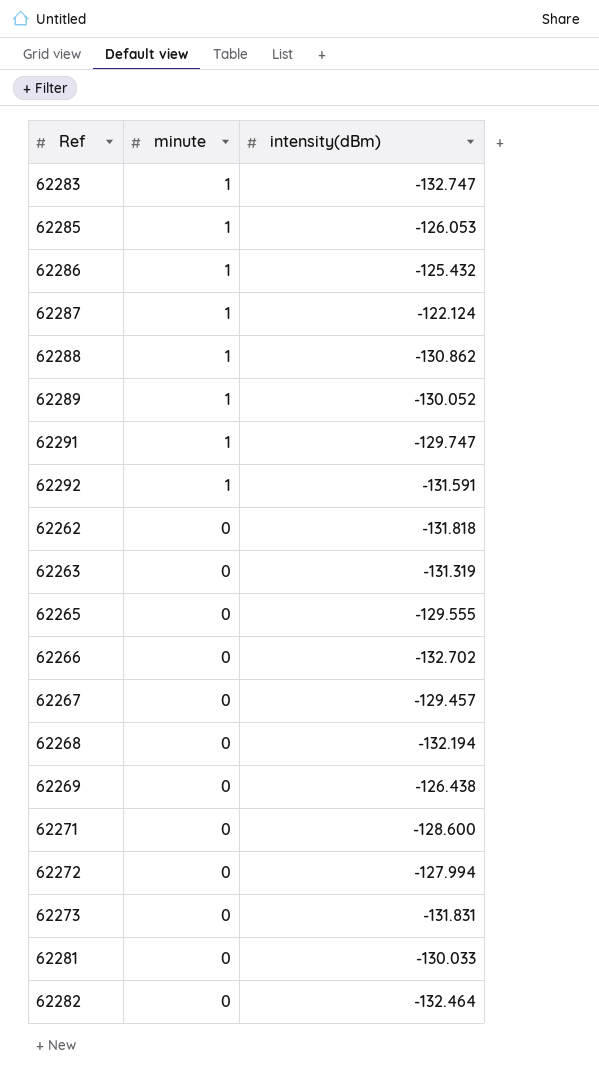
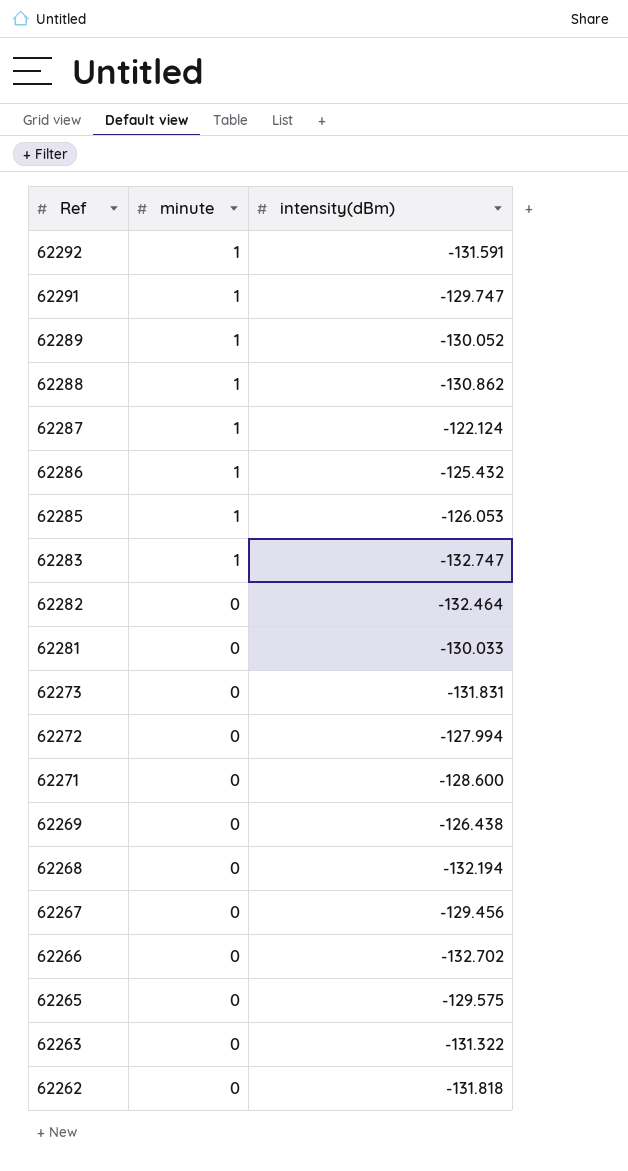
row order: minute descending -> Ref descending
62267 | intensity(dBm): -129.457 -> -129.456
62265 | intensity(dBm): -129.555 -> -129.575
62263 | intensity(dBm): -131.319 -> -131.322

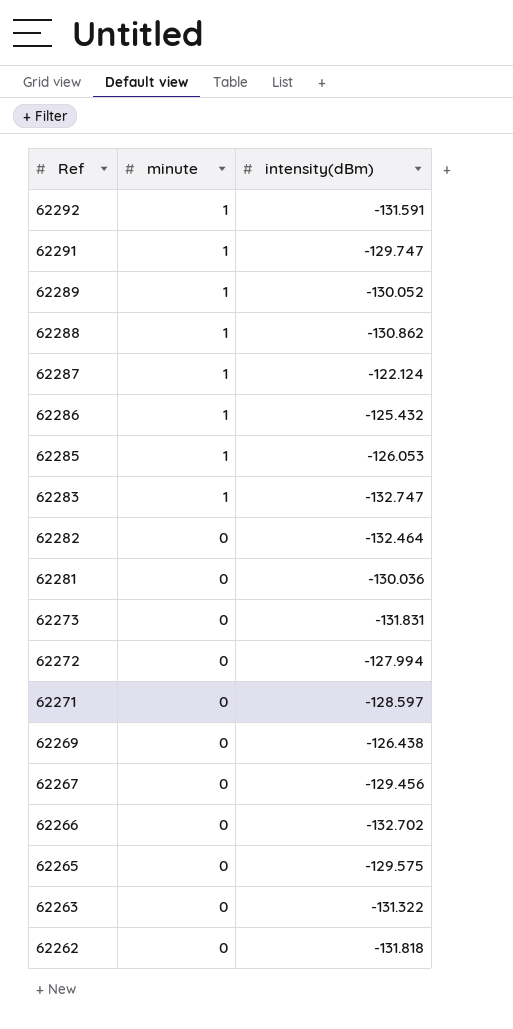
row 62268: 0 | -132.194 -> none
62281 | intensity(dBm): -130.033 -> -130.036
62271 | intensity(dBm): -128.600 -> -128.597

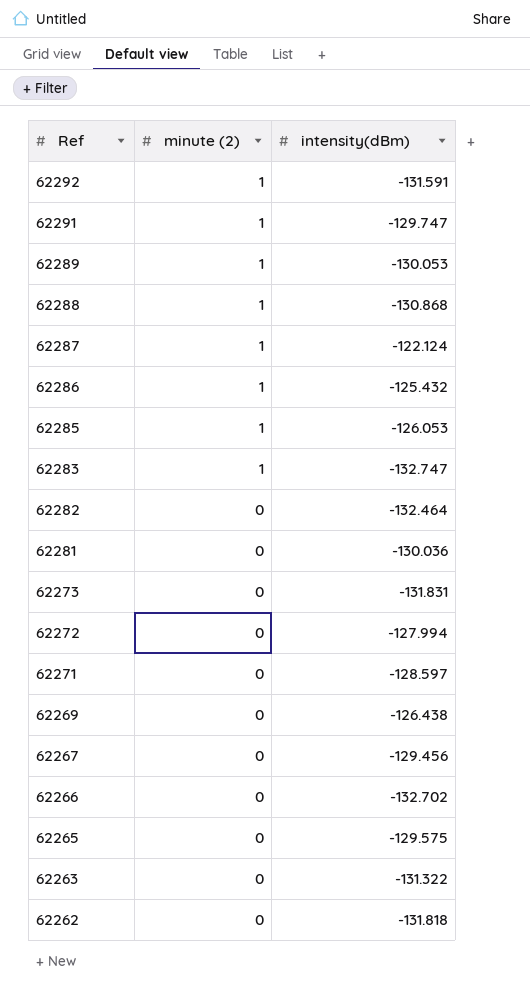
column name: minute -> minute (2)
62289 | intensity(dBm): -130.052 -> -130.053
62288 | intensity(dBm): -130.862 -> -130.868

